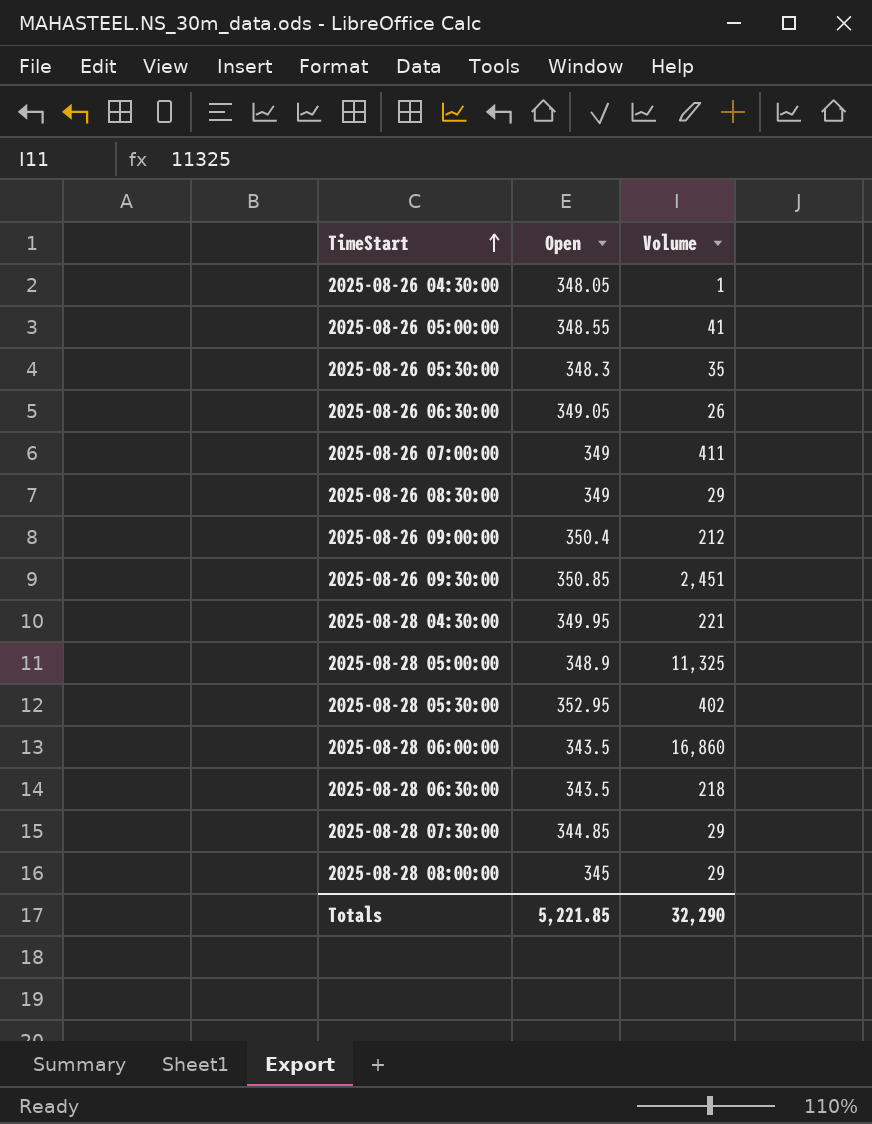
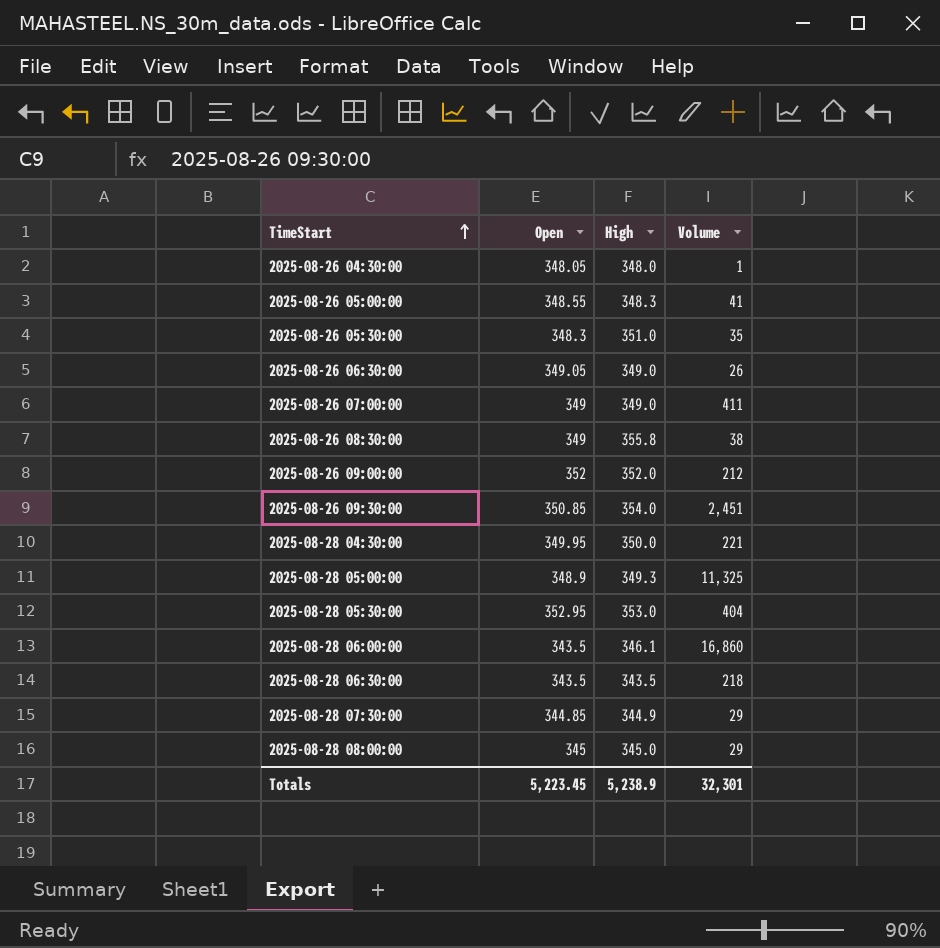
column High | position: none -> 3
2025-08-26 08:30:00 | Volume: 29 -> 38
2025-08-26 09:00:00 | Open: 350.4 -> 352
2025-08-28 05:30:00 | Volume: 402 -> 404
Totals | Open: 5,221.85 -> 5,223.45
Totals | Volume: 32,290 -> 32,301

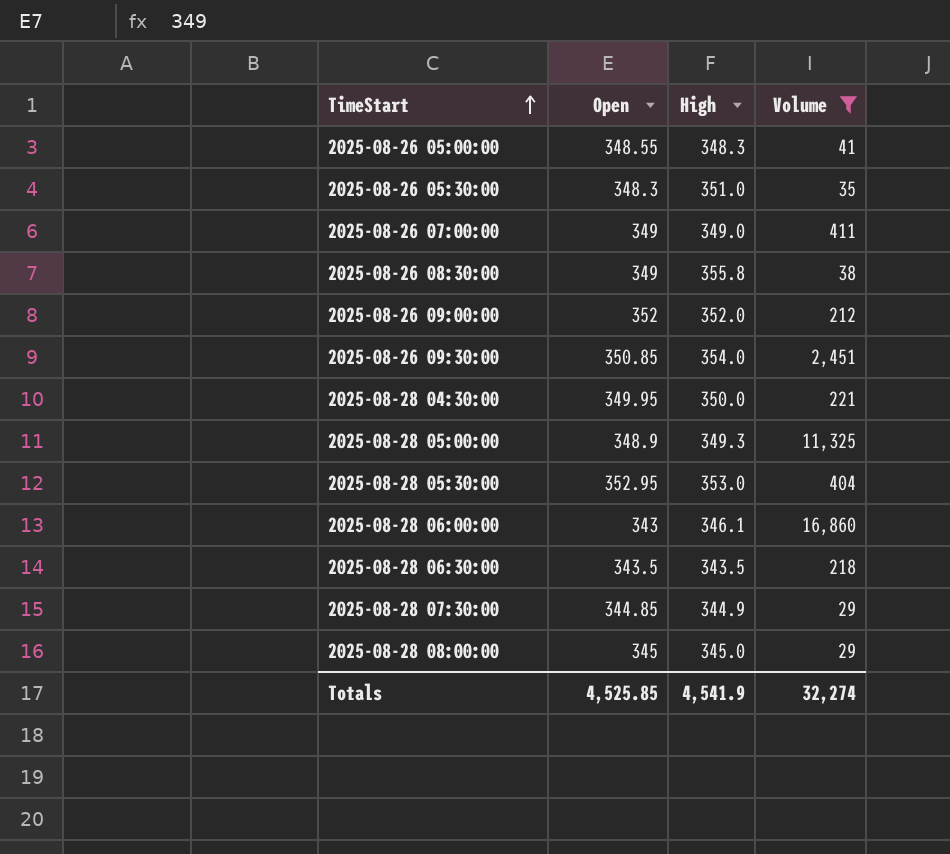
filter: none -> Volume >= 29
2025-08-28 06:00:00 | Open: 343.5 -> 343
Totals | Open: 5,223.45 -> 4,525.85
Totals | High: 5,238.9 -> 4,541.9
Totals | Volume: 32,301 -> 32,274

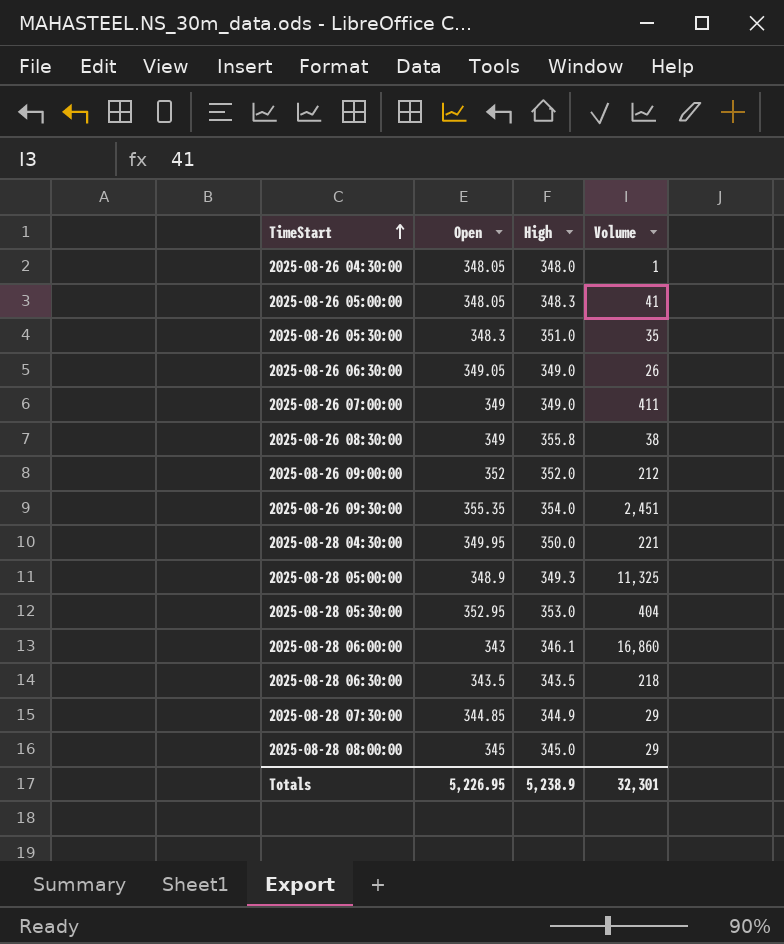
filter: Volume >= 29 -> none
2025-08-26 05:00:00 | Open: 348.55 -> 348.05
2025-08-26 09:30:00 | Open: 350.85 -> 355.35
Totals | Open: 4,525.85 -> 5,226.95
Totals | High: 4,541.9 -> 5,238.9
Totals | Volume: 32,274 -> 32,301

